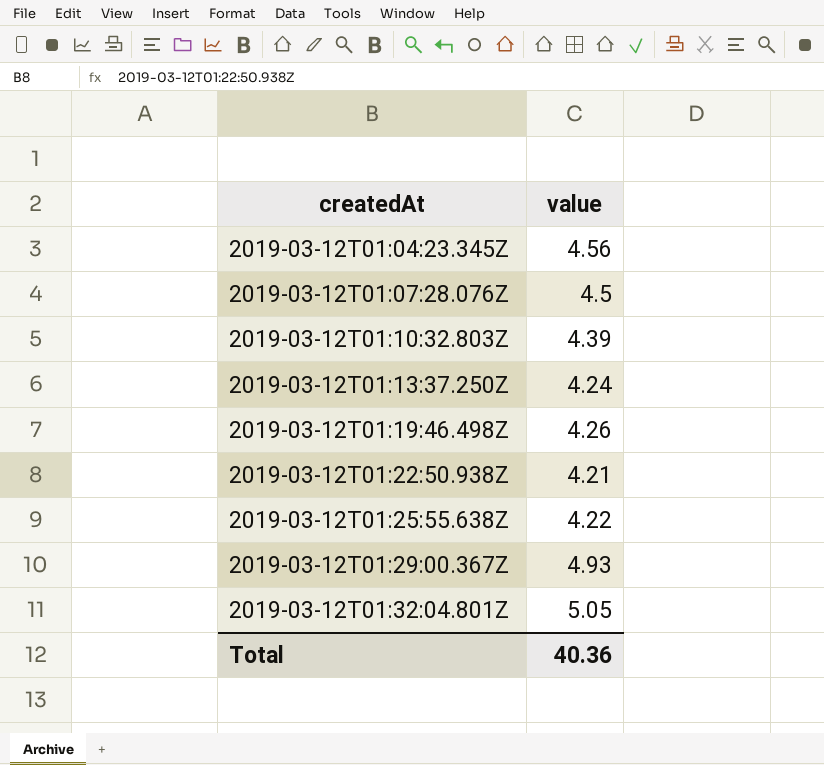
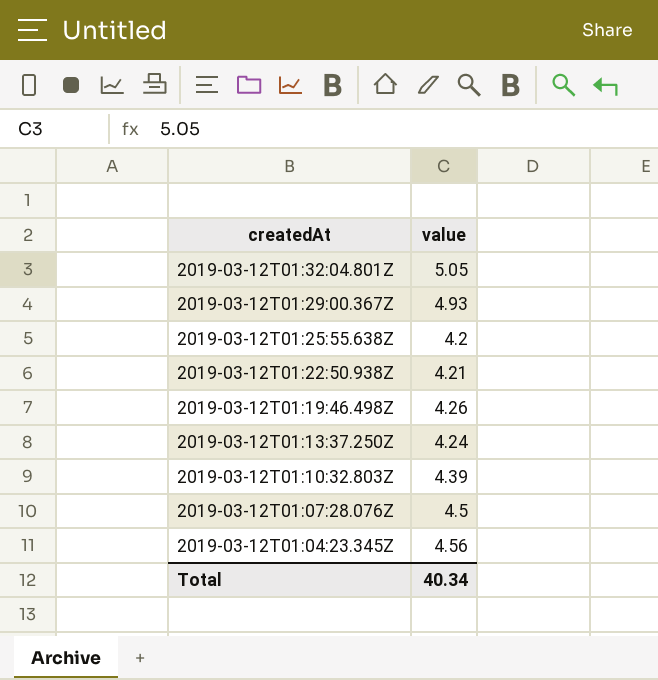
row order: createdAt ascending -> createdAt descending
2019-03-12T01:25:55.638Z | value: 4.22 -> 4.2
Total | value: 40.36 -> 40.34

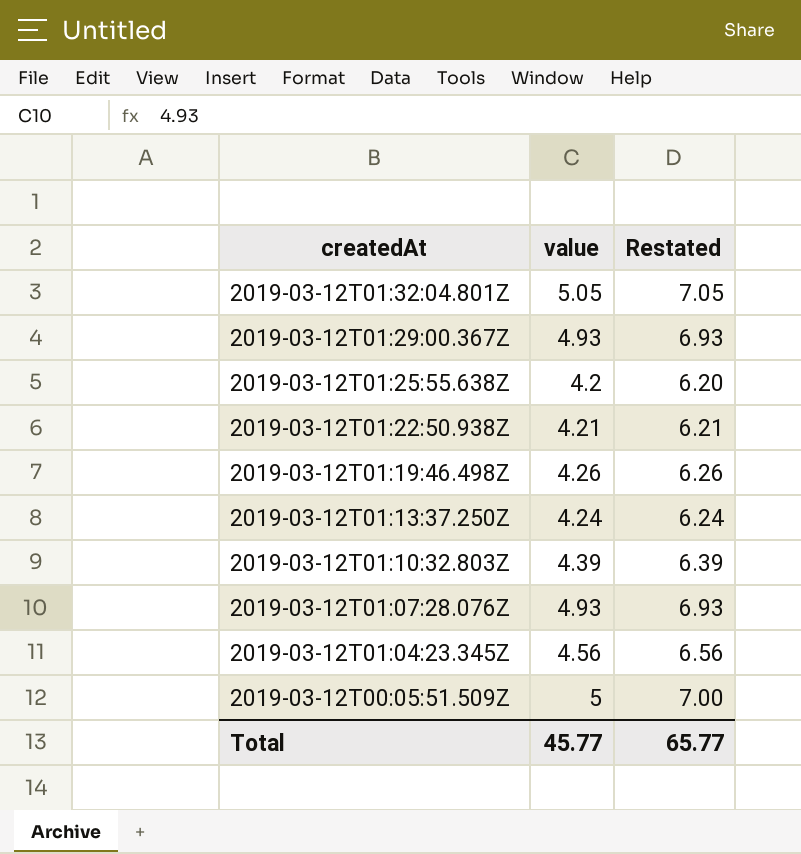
column Restated | formula: none -> [value] + 2
2019-03-12T01:07:28.076Z | value: 4.5 -> 4.93
row 2019-03-12T00:05:51.509Z: none -> 5 | 7.00
Total | value: 40.34 -> 45.77

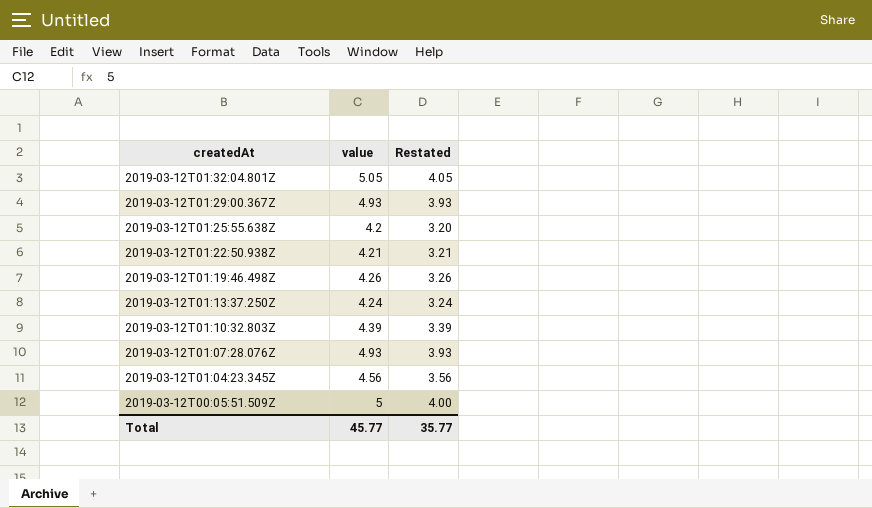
column Restated | formula: [value] + 2 -> [value] - 1
Total | Restated: 65.77 -> 35.77

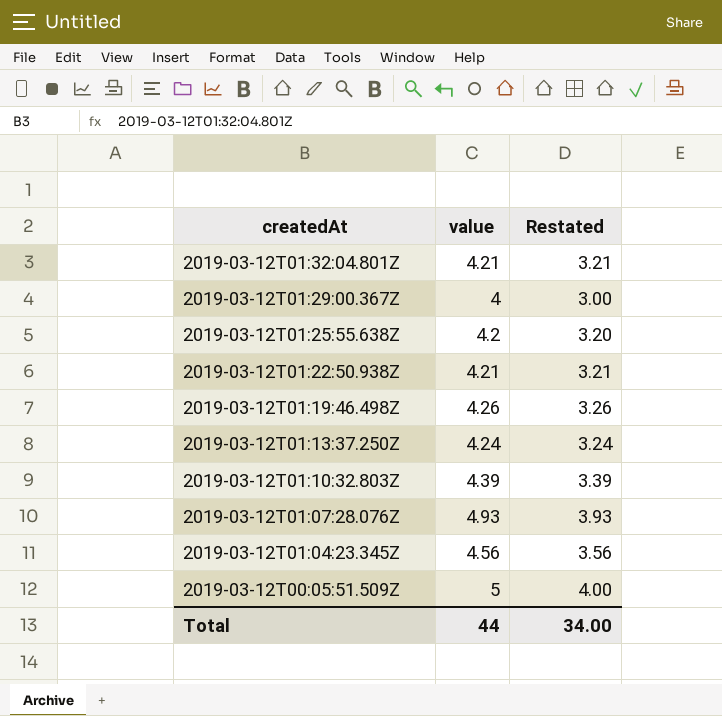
2019-03-12T01:32:04.801Z | value: 5.05 -> 4.21
2019-03-12T01:32:04.801Z | Restated: 4.05 -> 3.21
2019-03-12T01:29:00.367Z | value: 4.93 -> 4
2019-03-12T01:29:00.367Z | Restated: 3.93 -> 3.00
Total | value: 45.77 -> 44
Total | Restated: 35.77 -> 34.00

